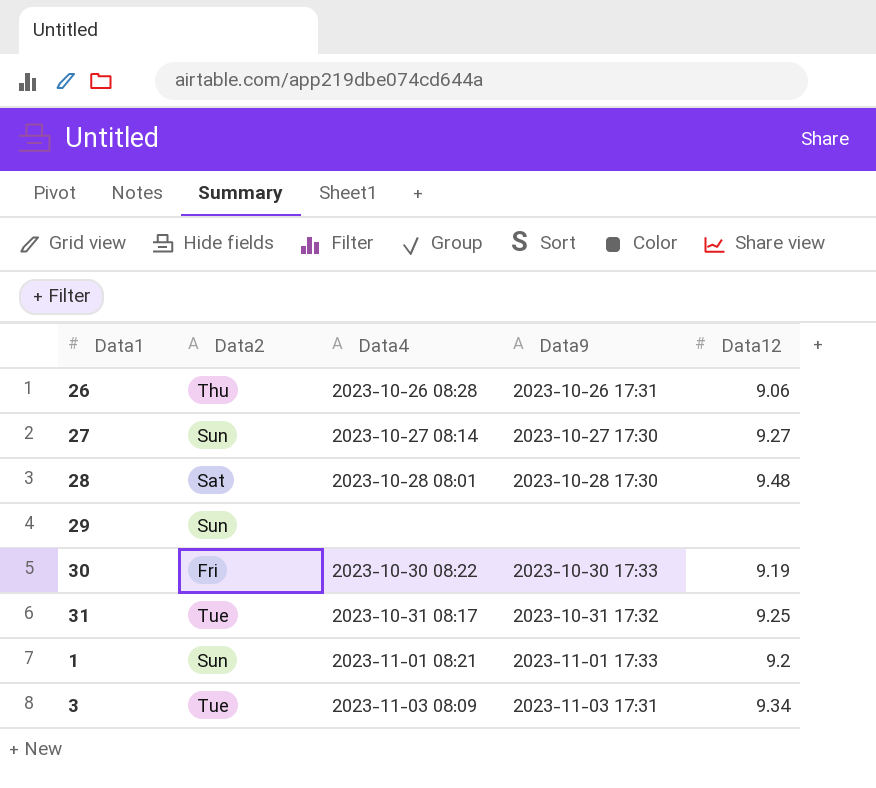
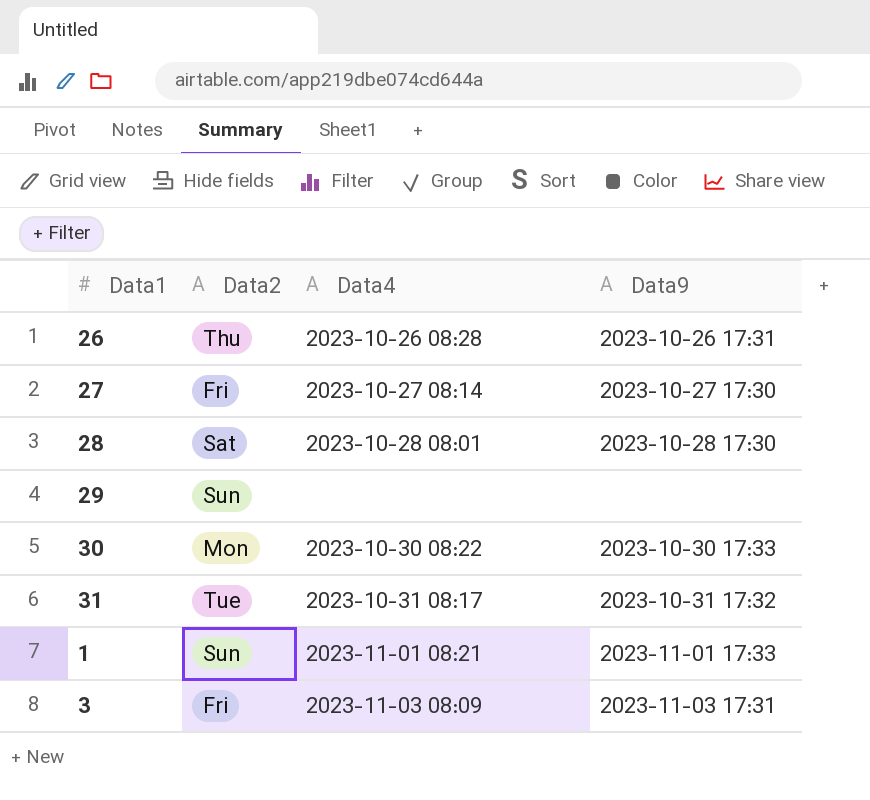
column Data12 | position: 5 -> none
27 | Data2: Sun -> Fri
30 | Data2: Fri -> Mon
3 | Data2: Tue -> Fri

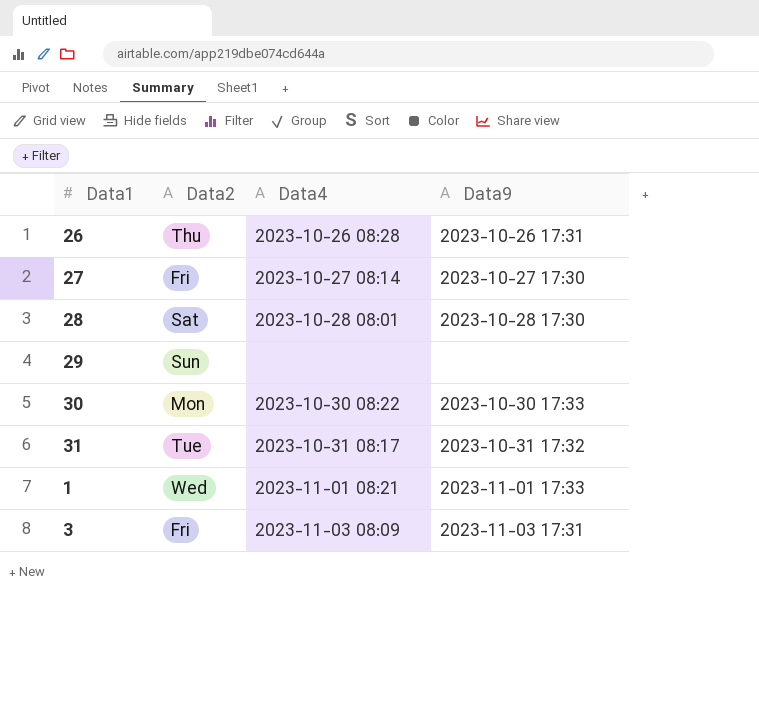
1 | Data2: Sun -> Wed

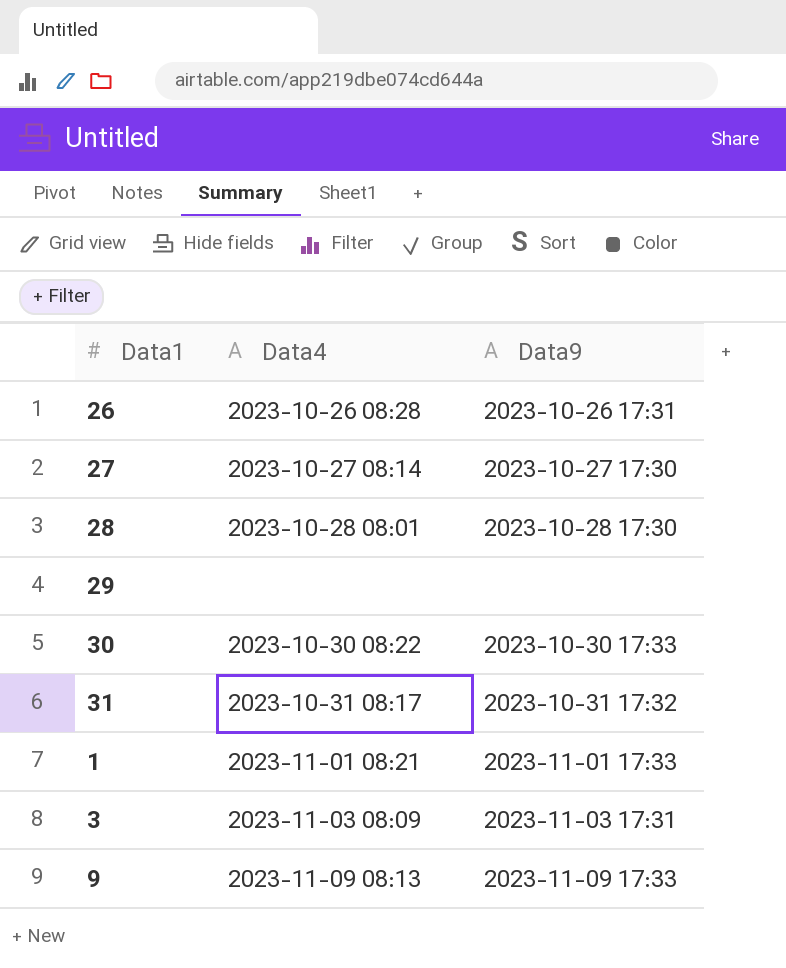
column Data2 | position: 2 -> none
row 9: none -> 2023-11-09 08:13 | 2023-11-09 17:33

